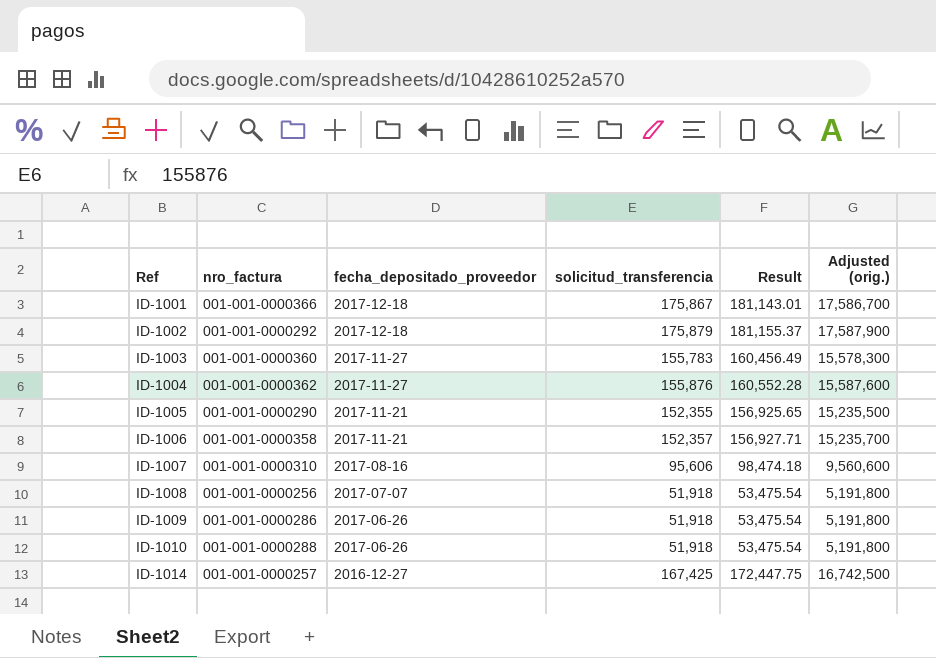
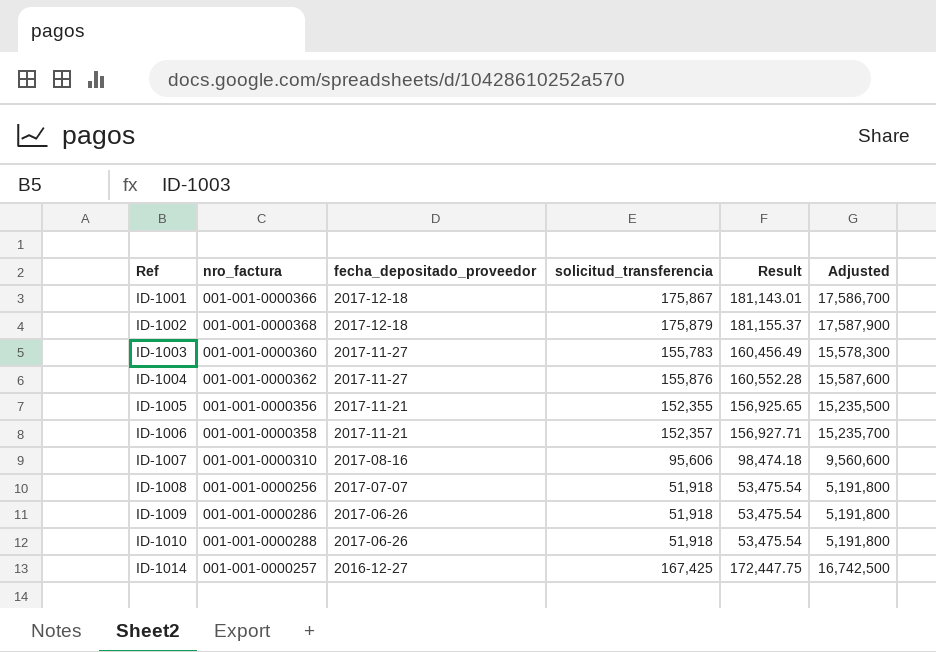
column name: Adjusted (orig.) -> Adjusted
ID-1002 | nro_factura: 001-001-0000292 -> 001-001-0000368
ID-1005 | nro_factura: 001-001-0000290 -> 001-001-0000356

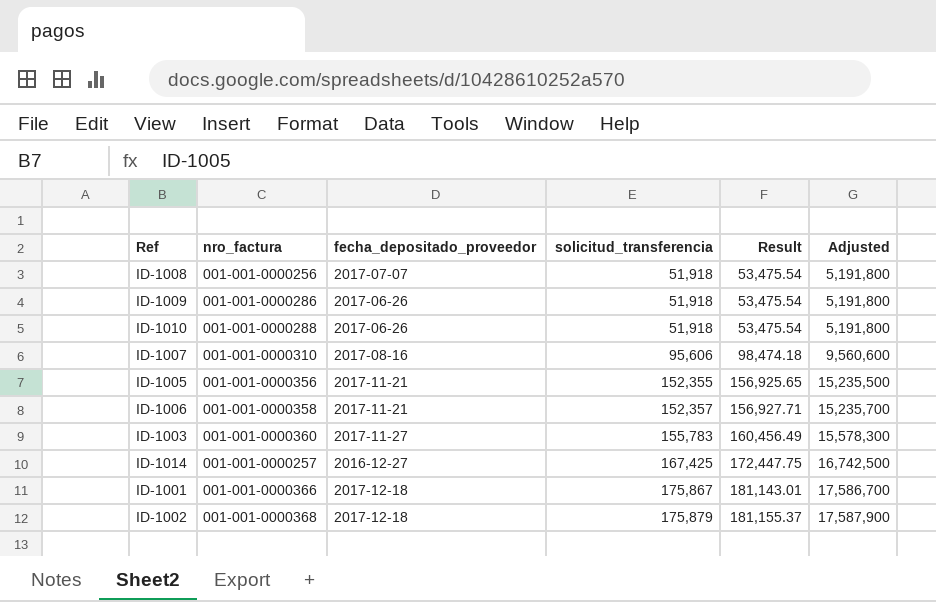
row order: Ref ascending -> solicitud_transferencia ascending
row ID-1004: 001-001-0000362 | 2017-11-27 | 155,876 | 160,552.28 | 15,587,600 -> none

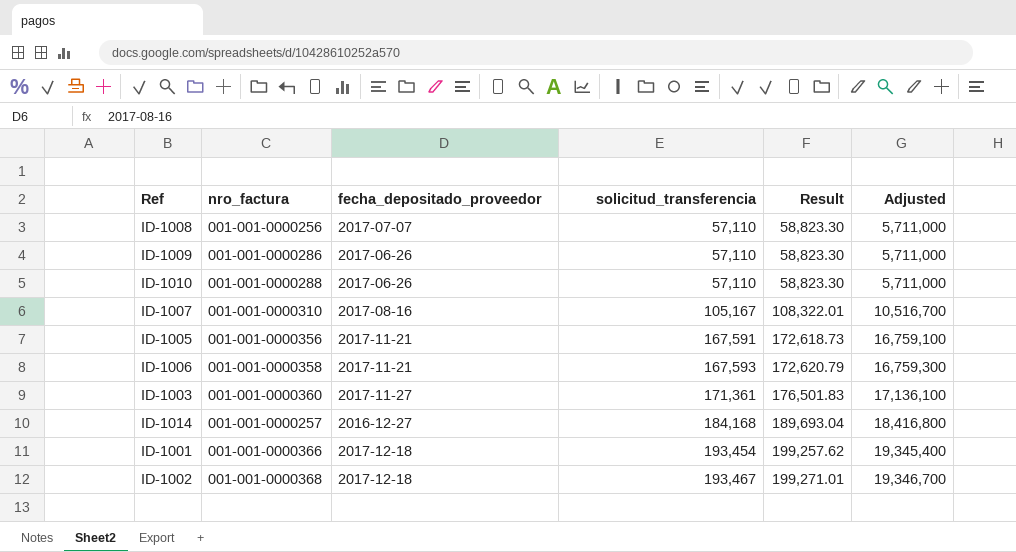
ID-1008 | solicitud_transferencia: 51,918 -> 57,110
ID-1008 | Result: 53,475.54 -> 58,823.30
ID-1008 | Adjusted: 5,191,800 -> 5,711,000
ID-1009 | solicitud_transferencia: 51,918 -> 57,110
ID-1009 | Result: 53,475.54 -> 58,823.30
ID-1009 | Adjusted: 5,191,800 -> 5,711,000
ID-1010 | solicitud_transferencia: 51,918 -> 57,110
ID-1010 | Result: 53,475.54 -> 58,823.30
ID-1010 | Adjusted: 5,191,800 -> 5,711,000
ID-1007 | solicitud_transferencia: 95,606 -> 105,167
ID-1007 | Result: 98,474.18 -> 108,322.01
ID-1007 | Adjusted: 9,560,600 -> 10,516,700
ID-1005 | solicitud_transferencia: 152,355 -> 167,591
ID-1005 | Result: 156,925.65 -> 172,618.73
ID-1005 | Adjusted: 15,235,500 -> 16,759,100
ID-1006 | solicitud_transferencia: 152,357 -> 167,593
ID-1006 | Result: 156,927.71 -> 172,620.79
ID-1006 | Adjusted: 15,235,700 -> 16,759,300
ID-1003 | solicitud_transferencia: 155,783 -> 171,361
ID-1003 | Result: 160,456.49 -> 176,501.83
ID-1003 | Adjusted: 15,578,300 -> 17,136,100
ID-1014 | solicitud_transferencia: 167,425 -> 184,168
ID-1014 | Result: 172,447.75 -> 189,693.04
ID-1014 | Adjusted: 16,742,500 -> 18,416,800
ID-1001 | solicitud_transferencia: 175,867 -> 193,454
ID-1001 | Result: 181,143.01 -> 199,257.62
ID-1001 | Adjusted: 17,586,700 -> 19,345,400
ID-1002 | solicitud_transferencia: 175,879 -> 193,467
ID-1002 | Result: 181,155.37 -> 199,271.01
ID-1002 | Adjusted: 17,587,900 -> 19,346,700

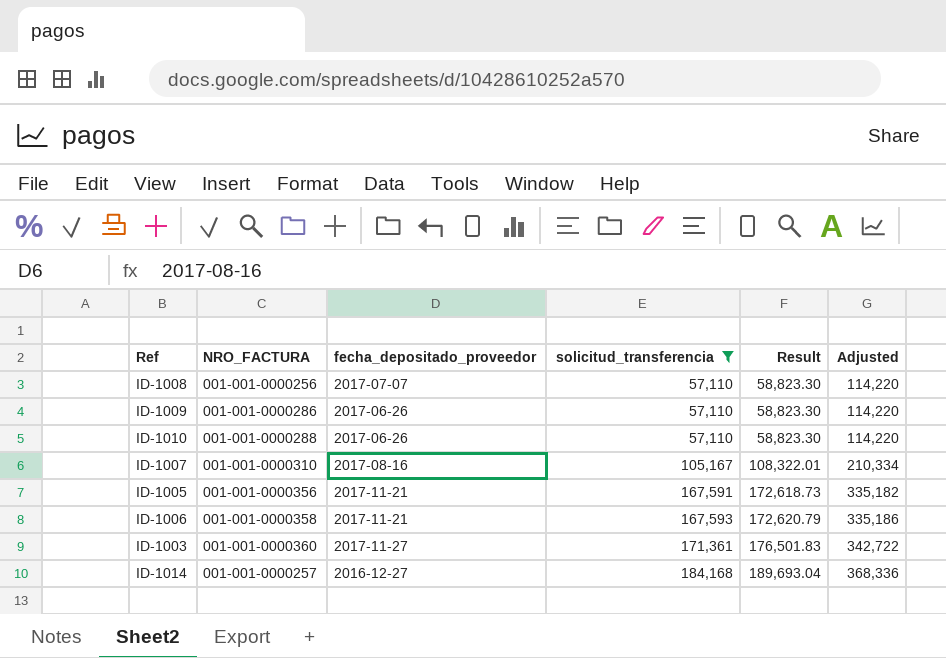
filter: none -> solicitud_transferencia <= 184,168
column name: nro_factura -> NRO_FACTURA
column Adjusted | formula: [solicitud_transferencia] * 100 -> [solicitud_transferencia] * 2

